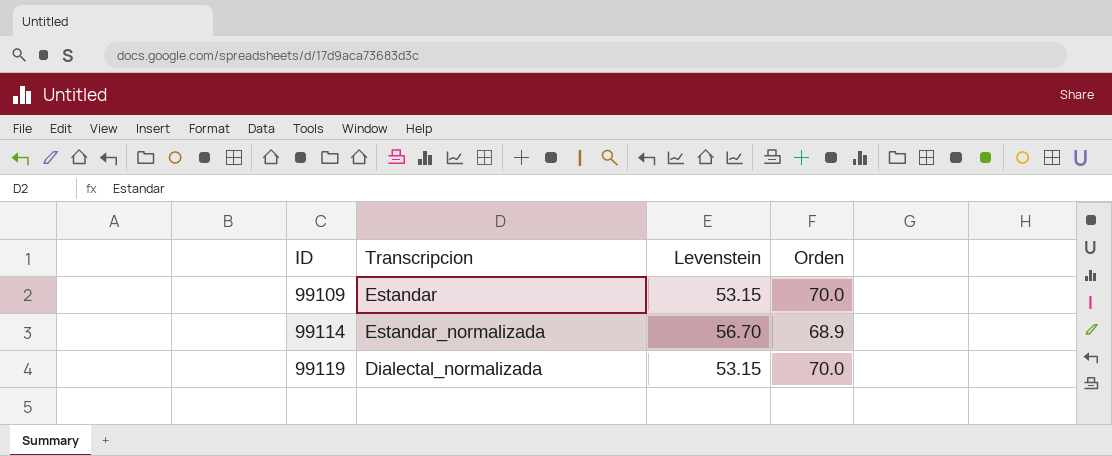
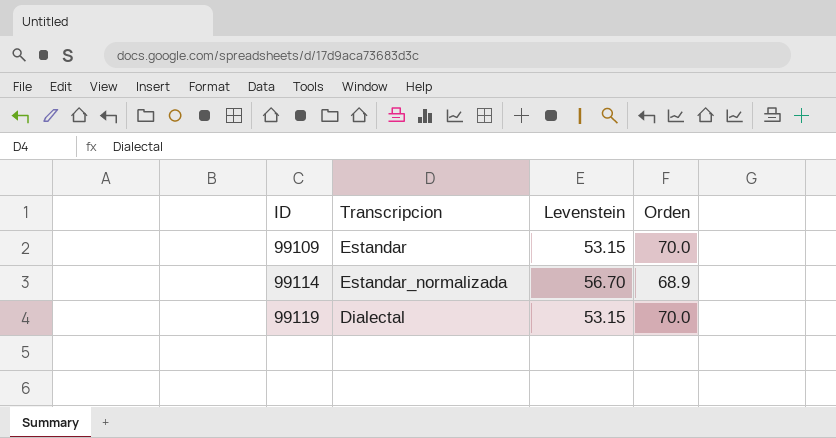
99119 | Transcripcion: Dialectal_normalizada -> Dialectal

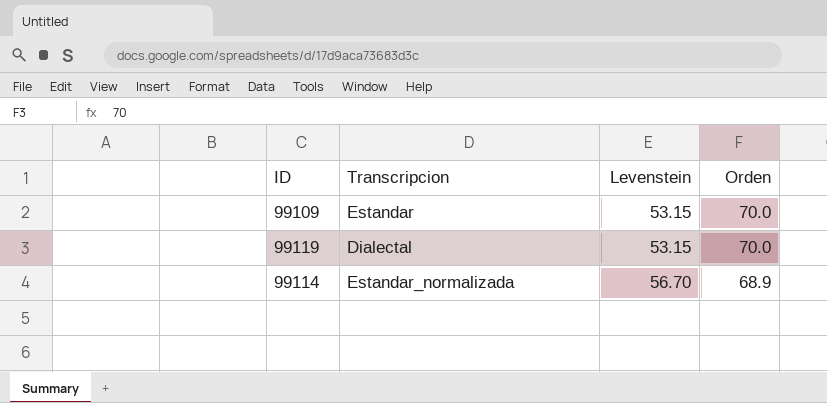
row order: ID ascending -> Levenstein ascending

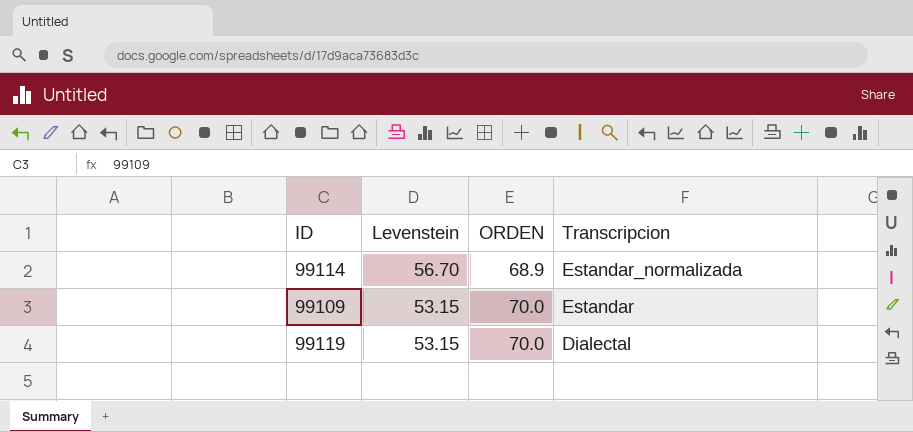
row order: Levenstein ascending -> Levenstein descending
column name: Orden -> ORDEN
column Transcripcion | position: 2 -> 4

